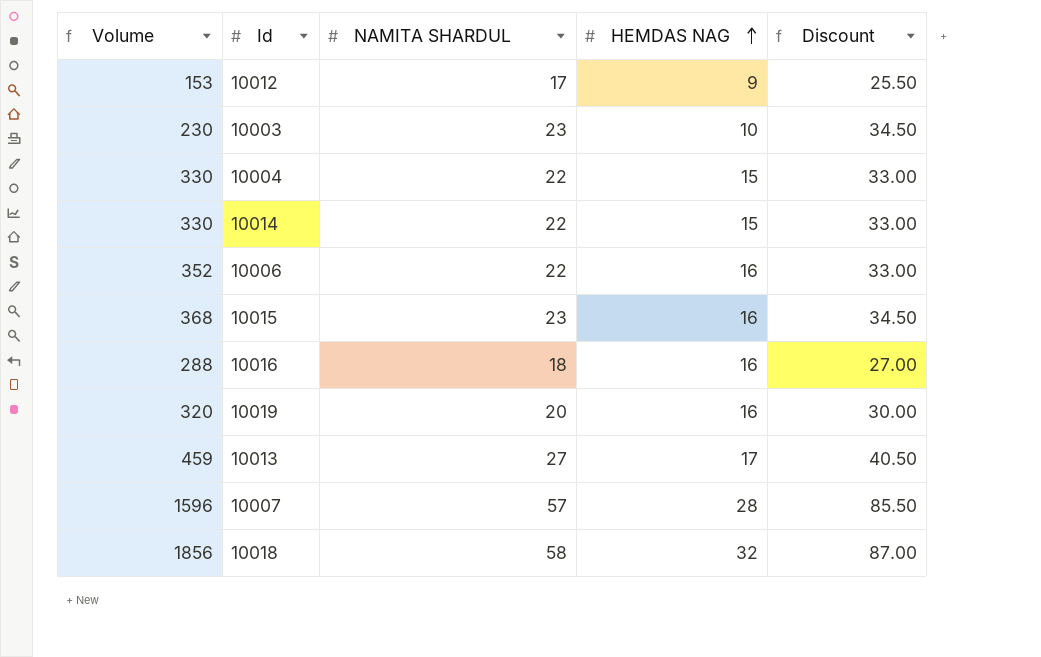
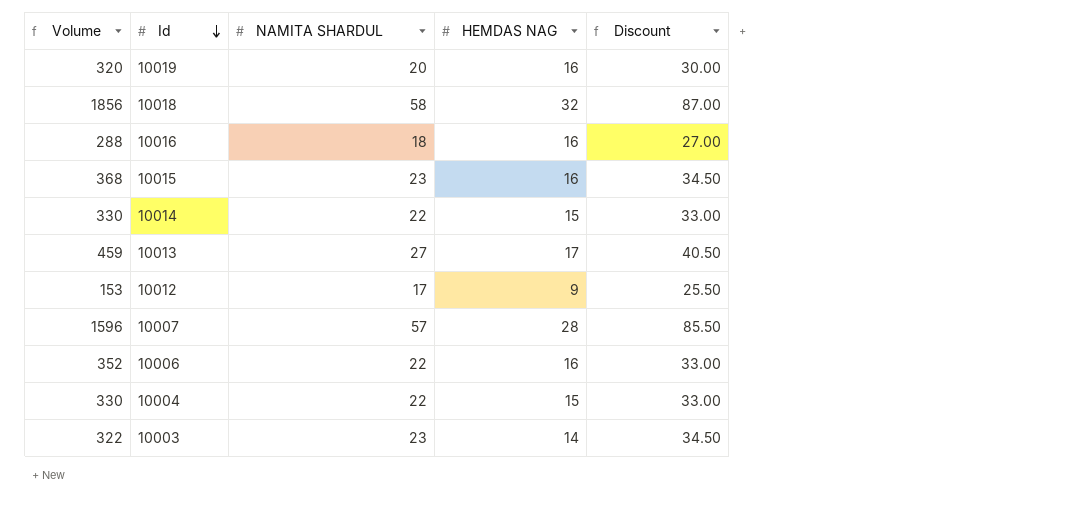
row order: HEMDAS NAG ascending -> Id descending
10003 | Volume: 230 -> 322
10003 | HEMDAS NAG: 10 -> 14

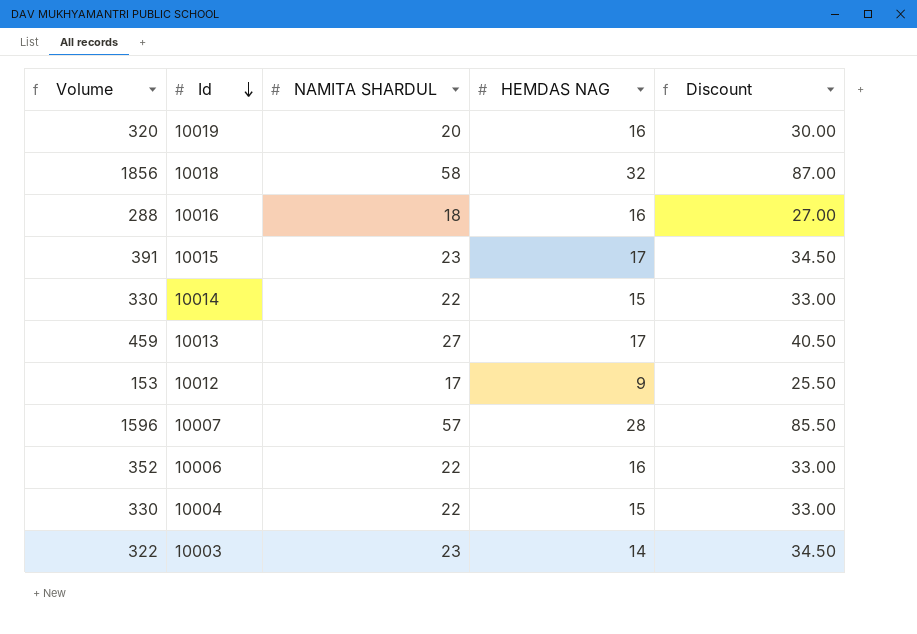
10015 | Volume: 368 -> 391
10015 | HEMDAS NAG: 16 -> 17

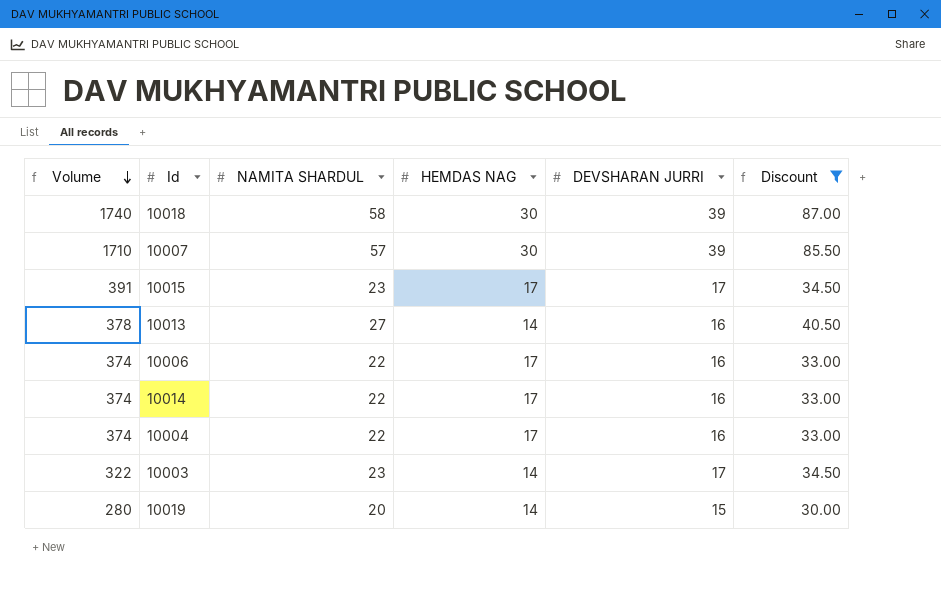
filter: none -> Discount >= 30.00
row order: Id descending -> Volume descending
column DEVSHARAN JURRI | position: none -> 5
10018 | Volume: 1856 -> 1740
10018 | HEMDAS NAG: 32 -> 30
10007 | Volume: 1596 -> 1710
10007 | HEMDAS NAG: 28 -> 30
10013 | Volume: 459 -> 378
10013 | HEMDAS NAG: 17 -> 14
10006 | Volume: 352 -> 374
10006 | HEMDAS NAG: 16 -> 17
10014 | Volume: 330 -> 374
10014 | HEMDAS NAG: 15 -> 17
10004 | Volume: 330 -> 374
10004 | HEMDAS NAG: 15 -> 17
10019 | Volume: 320 -> 280
10019 | HEMDAS NAG: 16 -> 14

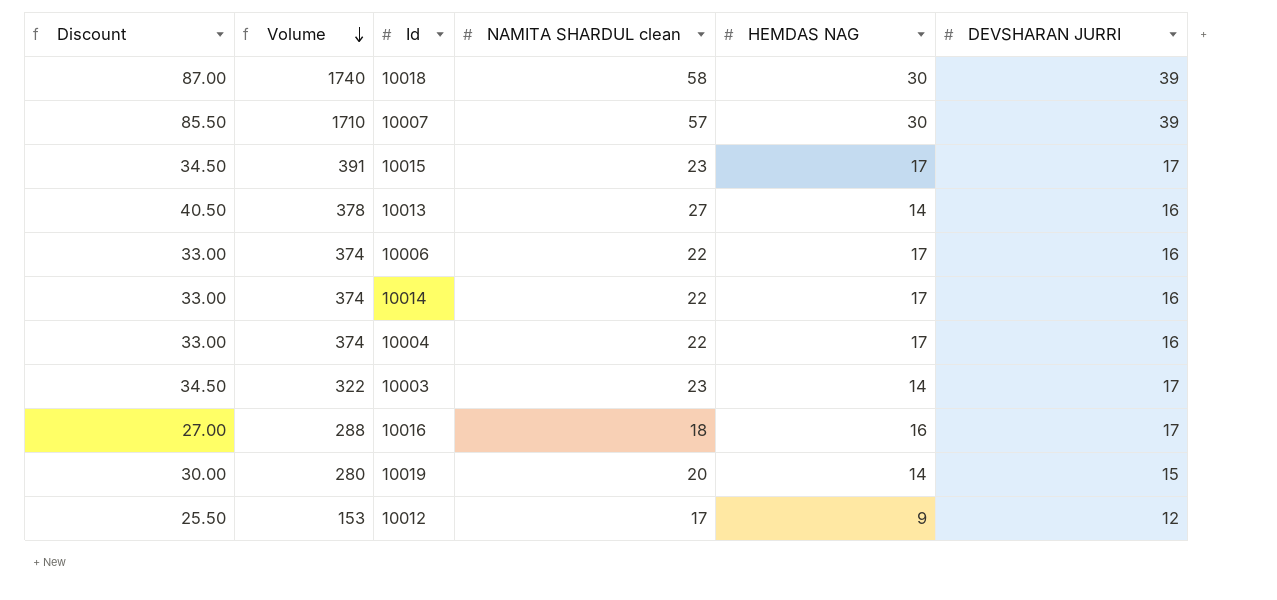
filter: Discount >= 30.00 -> none
column Discount | position: 6 -> 1
column name: NAMITA SHARDUL -> NAMITA SHARDUL clean

